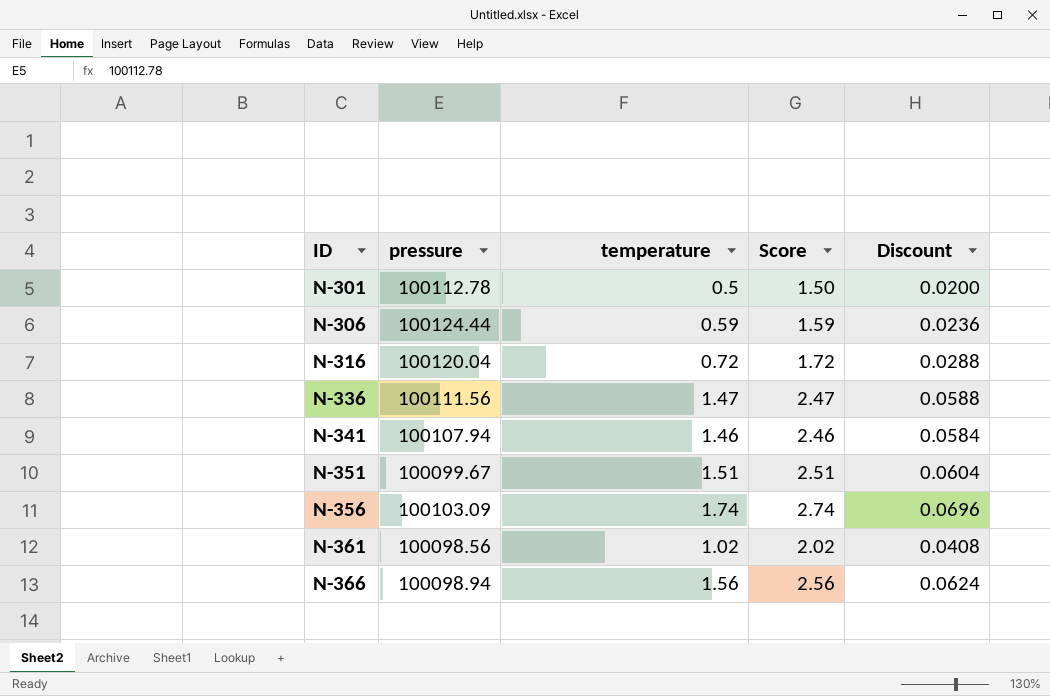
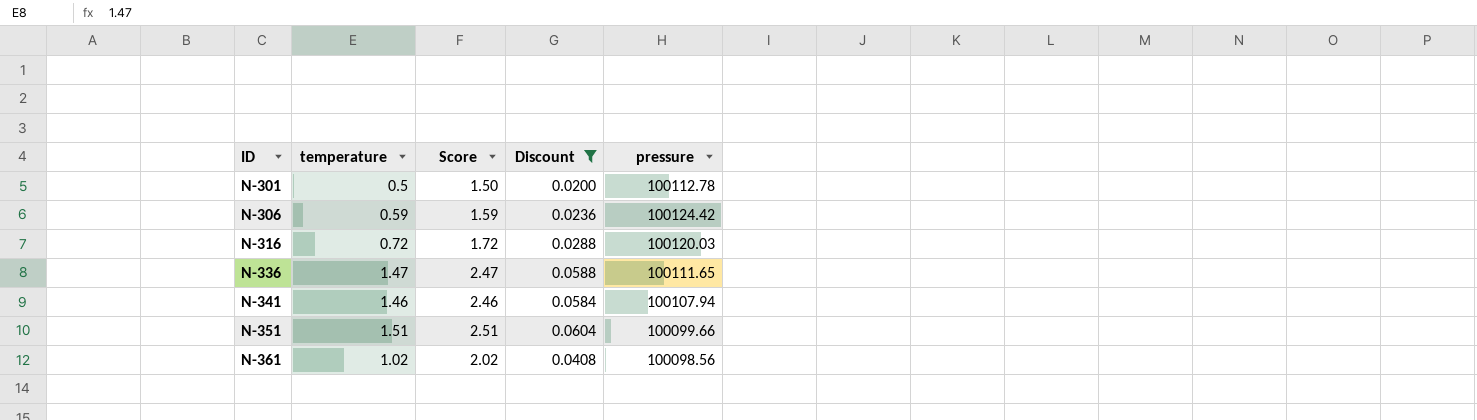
filter: none -> Discount <= 0.0604
column pressure | position: 2 -> 5
N-306 | pressure: 100124.44 -> 100124.42
N-316 | pressure: 100120.04 -> 100120.03
N-336 | pressure: 100111.56 -> 100111.65
N-351 | pressure: 100099.67 -> 100099.66

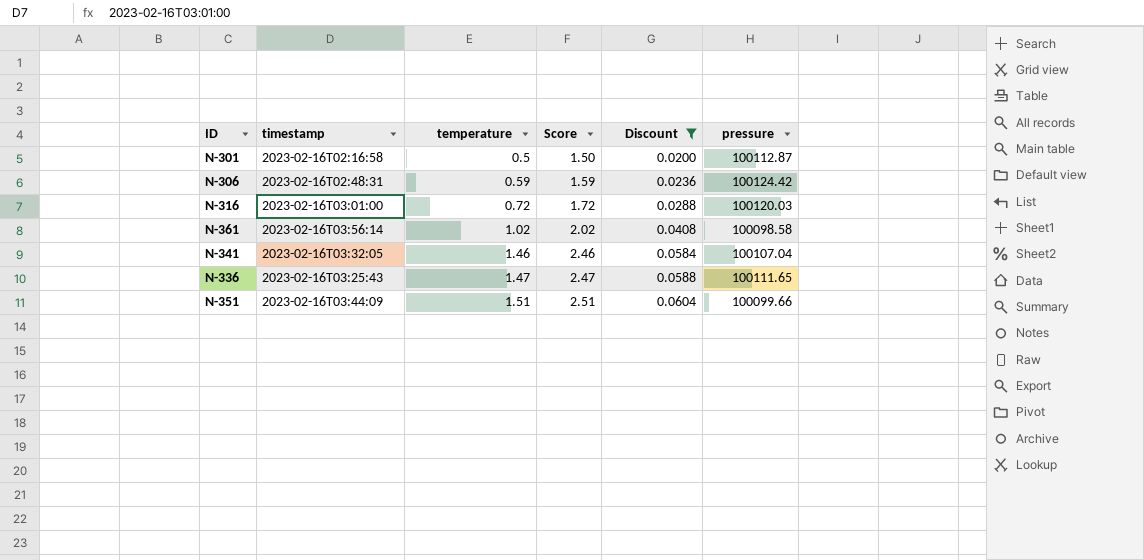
row order: ID ascending -> temperature ascending
column timestamp | position: none -> 2
N-301 | pressure: 100112.78 -> 100112.87
N-361 | pressure: 100098.56 -> 100098.58
N-341 | pressure: 100107.94 -> 100107.04

